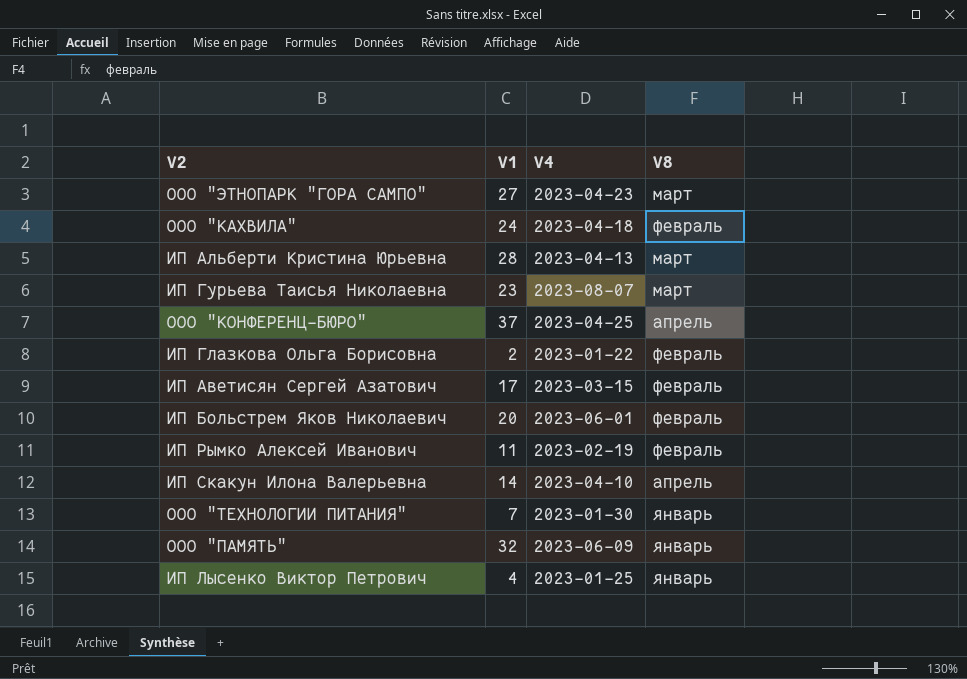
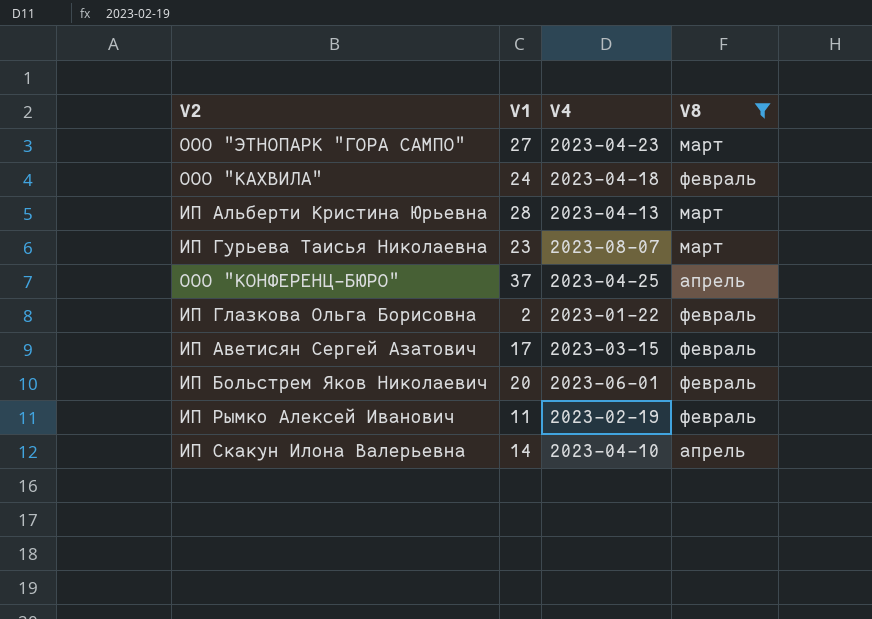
filter: none -> V8 != январь

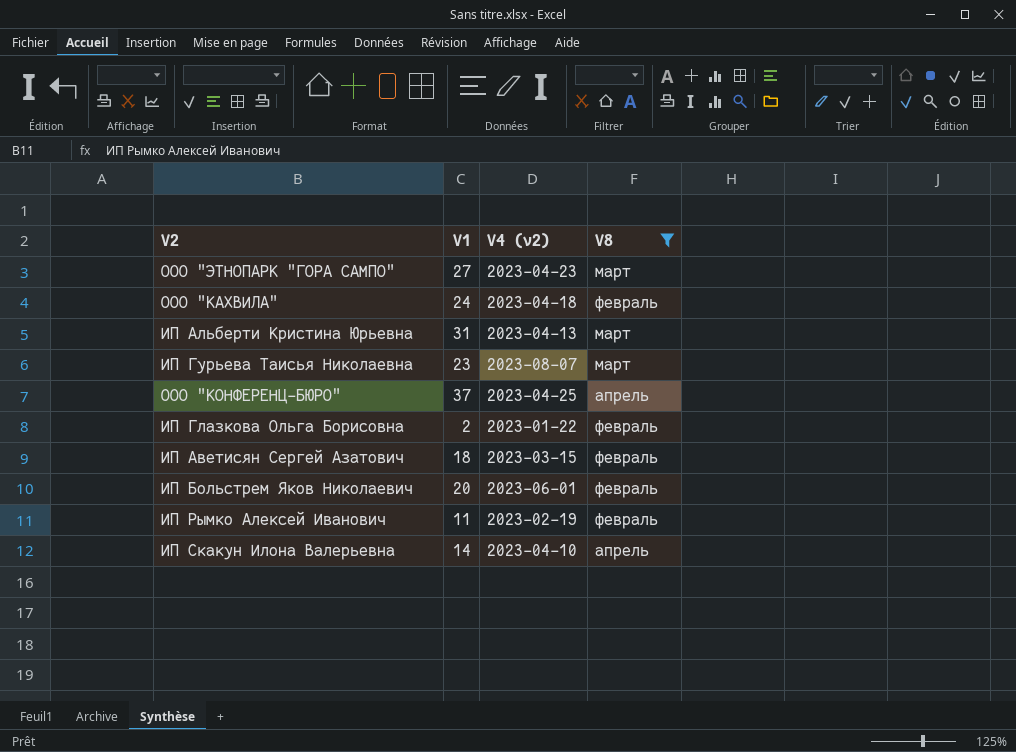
column name: V4 -> V4 (v2)
ИП Альберти Кристина Юрьевна | V1: 28 -> 31
ИП Аветисян Сергей Азатович | V1: 17 -> 18

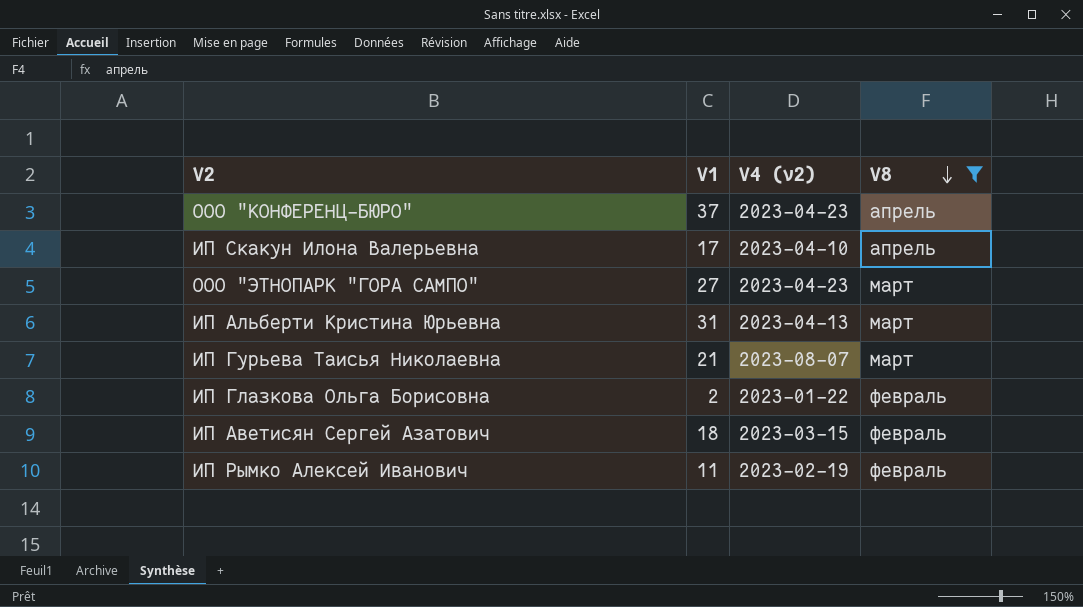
row order: none -> V8 descending
row ООО "КАХВИЛА": 24 | 2023-04-18 | февраль -> none
row ИП Больстрем Яков Николаевич: 20 | 2023-06-01 | февраль -> none
ООО "КОНФЕРЕНЦ-БЮРО" | V4 (v2): 2023-04-25 -> 2023-04-23
ИП Скакун Илона Валерьевна | V1: 14 -> 17
ИП Гурьева Таисья Николаевна | V1: 23 -> 21

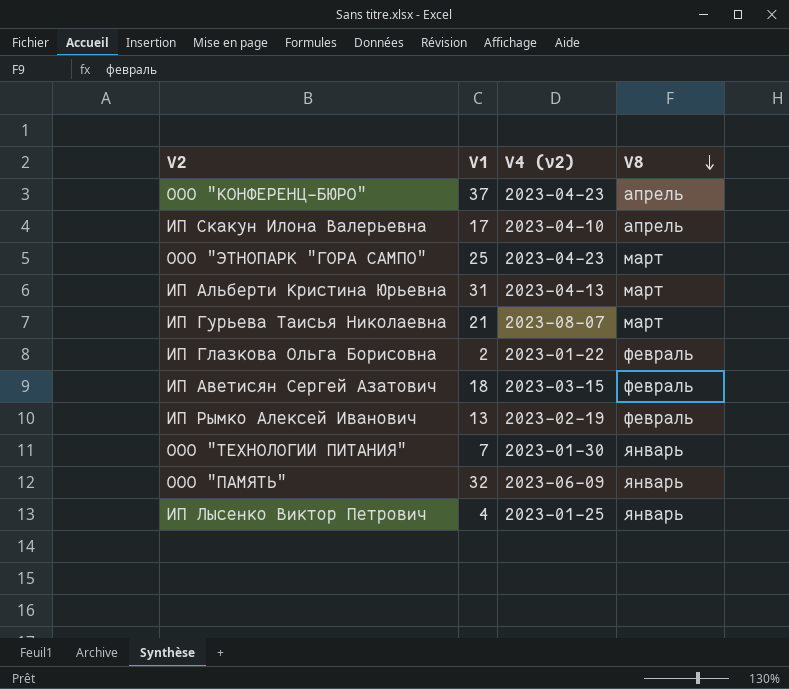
filter: V8 != январь -> none
ООО "ЭТНОПАРК "ГОРА САМПО" | V1: 27 -> 25
ИП Рымко Алексей Иванович | V1: 11 -> 13

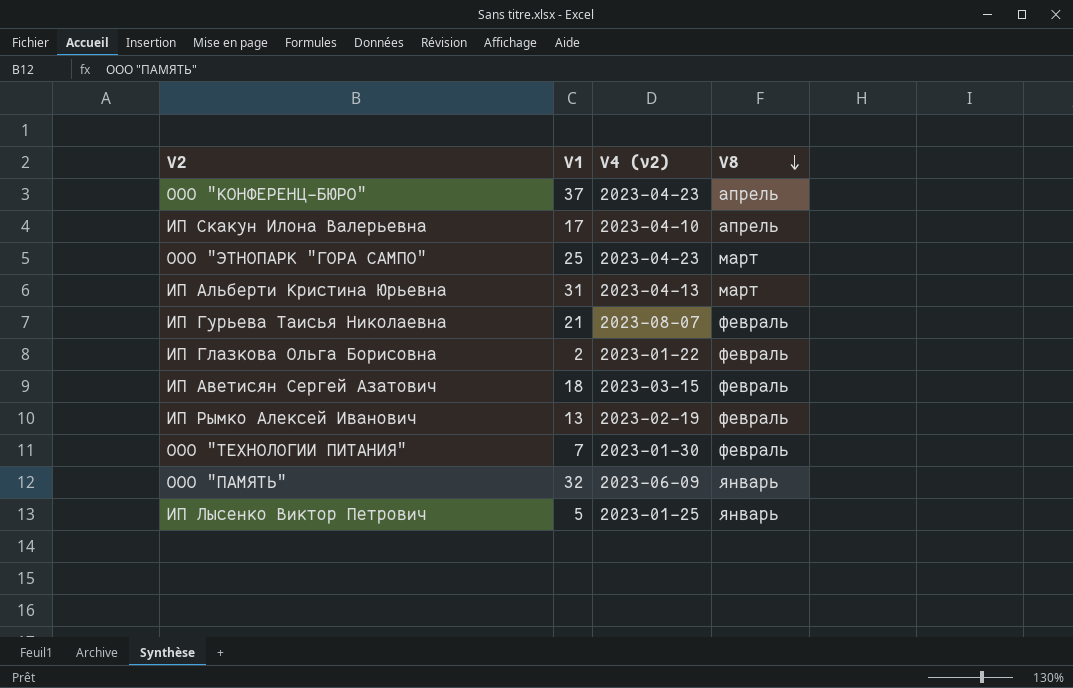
ИП Гурьева Таисья Николаевна | V8: март -> февраль
ООО "ТЕХНОЛОГИИ ПИТАНИЯ" | V8: январь -> февраль
ИП Лысенко Виктор Петрович | V1: 4 -> 5

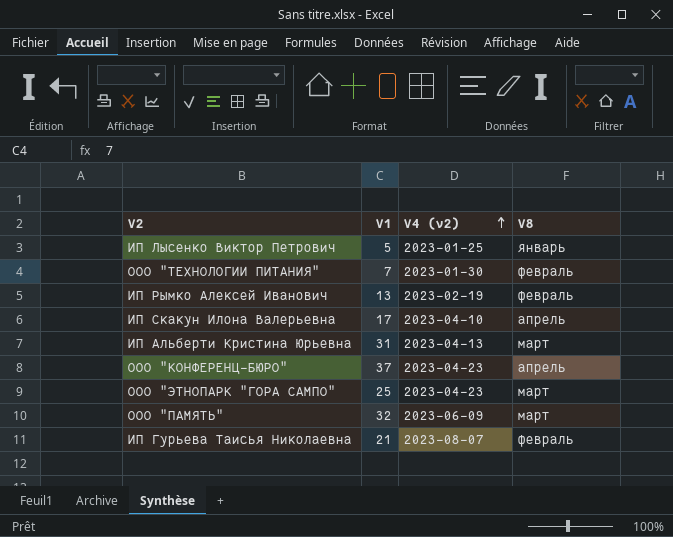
row order: V8 descending -> V4 (v2) ascending
row ИП Глазкова Ольга Борисовна: 2 | 2023-01-22 | февраль -> none
row ИП Аветисян Сергей Азатович: 18 | 2023-03-15 | февраль -> none
ООО "ПАМЯТЬ" | V8: январь -> март

